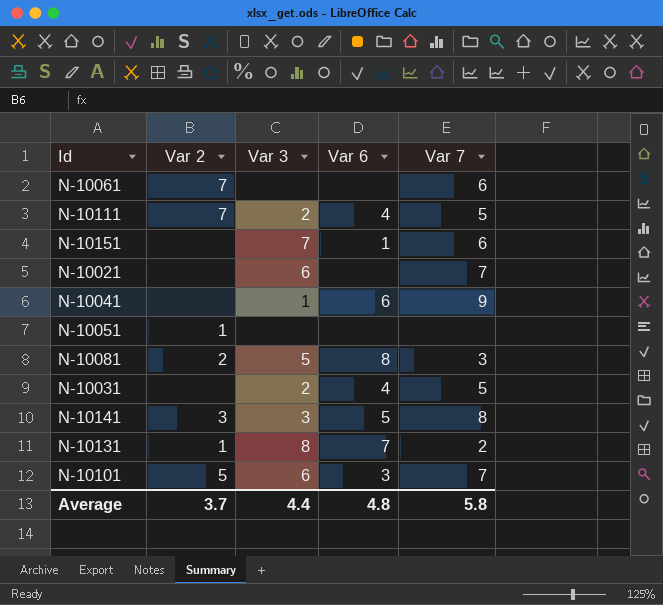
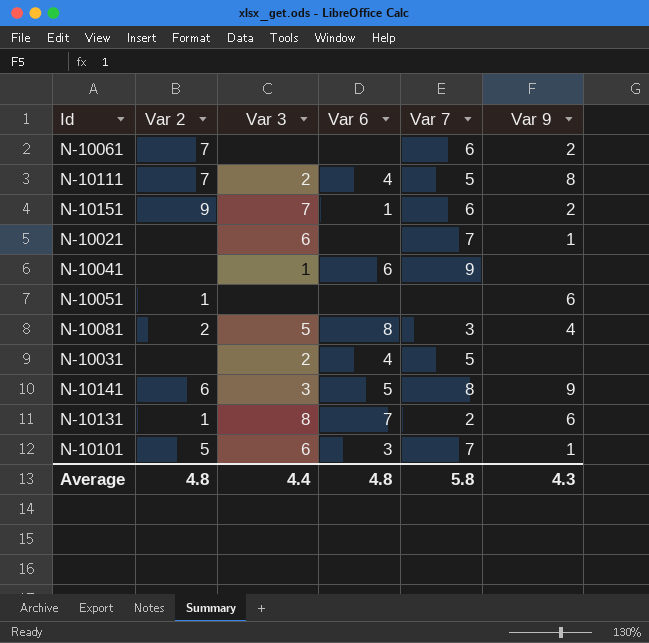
column Var 9 | position: none -> 6
N-10151 | Var 2: none -> 9
N-10141 | Var 2: 3 -> 6
Average | Var 2: 3.7 -> 4.8

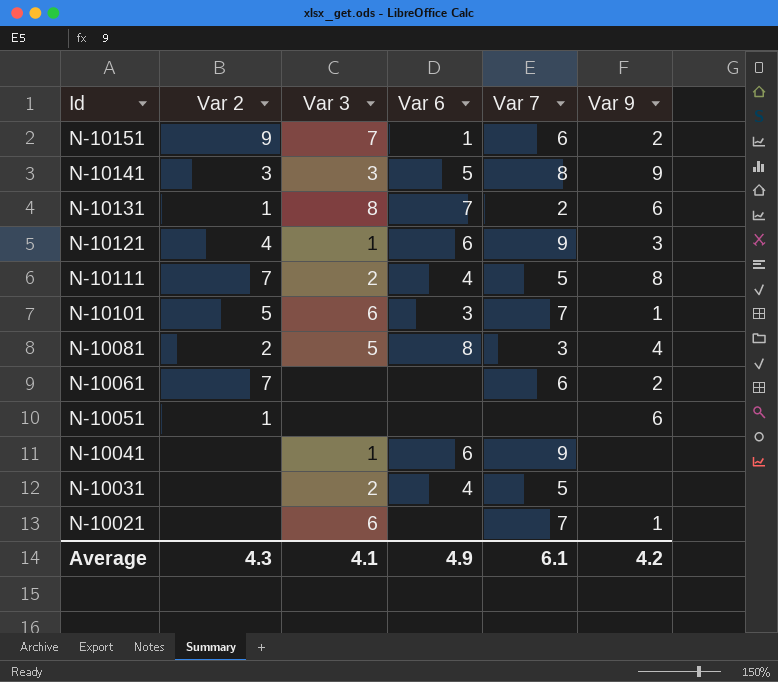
row order: none -> Id descending
N-10141 | Var 2: 6 -> 3
row N-10121: none -> 4 | 1 | 6 | 9 | 3
Average | Var 2: 4.8 -> 4.3
Average | Var 3: 4.4 -> 4.1
Average | Var 6: 4.8 -> 4.9
Average | Var 7: 5.8 -> 6.1
Average | Var 9: 4.3 -> 4.2

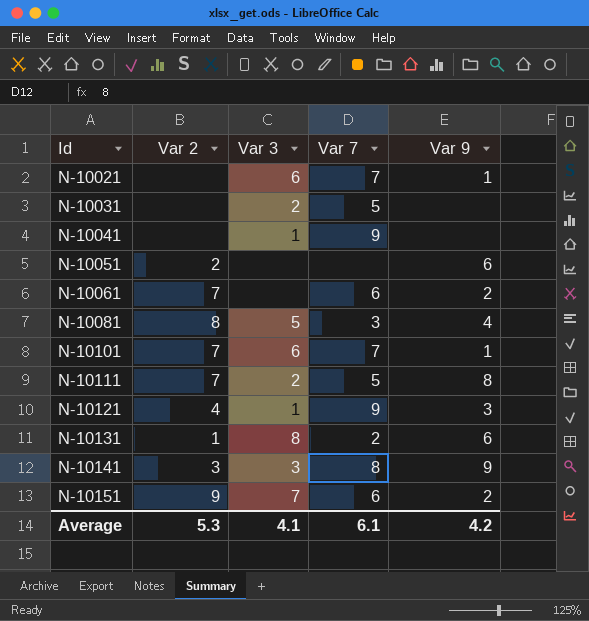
row order: Id descending -> Id ascending
column Var 6 | position: 4 -> none
N-10051 | Var 2: 1 -> 2
N-10081 | Var 2: 2 -> 8
N-10101 | Var 2: 5 -> 7
Average | Var 2: 4.3 -> 5.3

